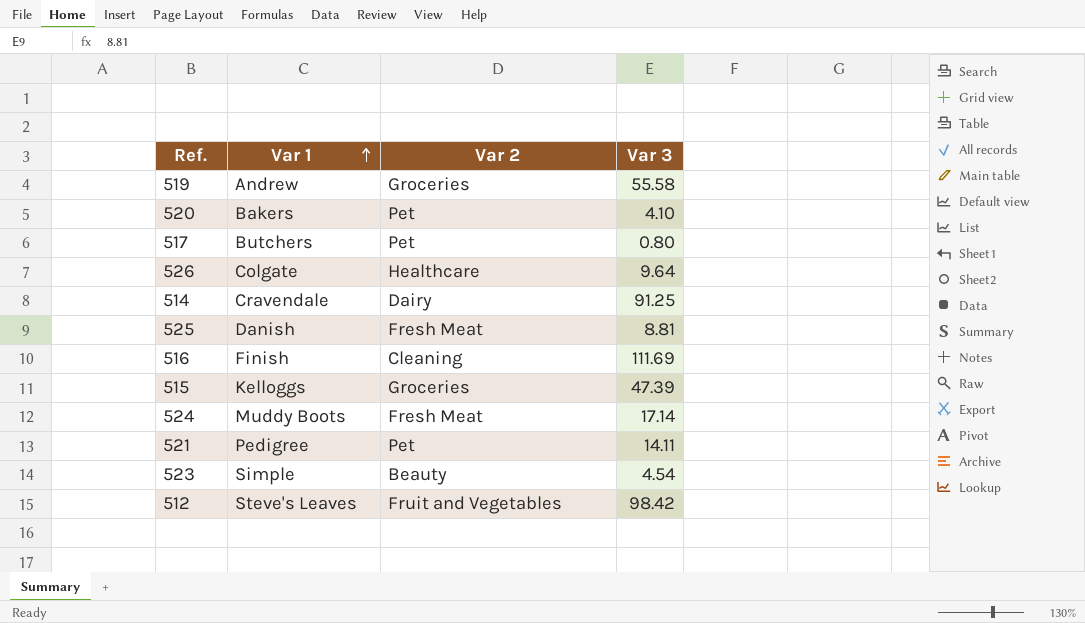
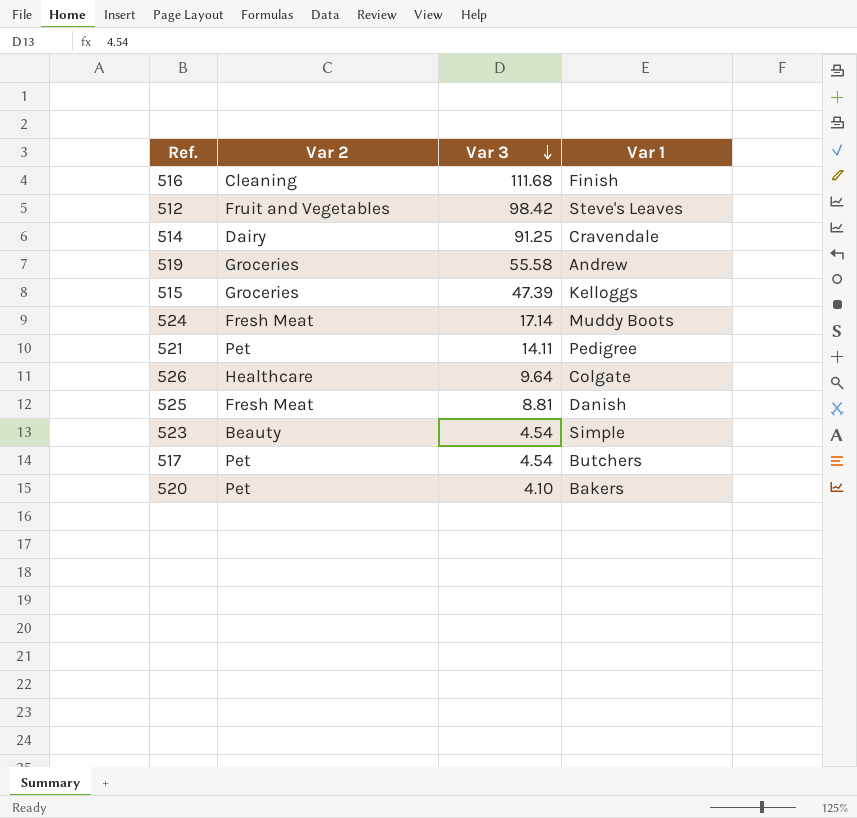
row order: Var 1 ascending -> Var 3 descending
column Var 1 | position: 2 -> 4
516 | Var 3: 111.69 -> 111.68
517 | Var 3: 0.80 -> 4.54

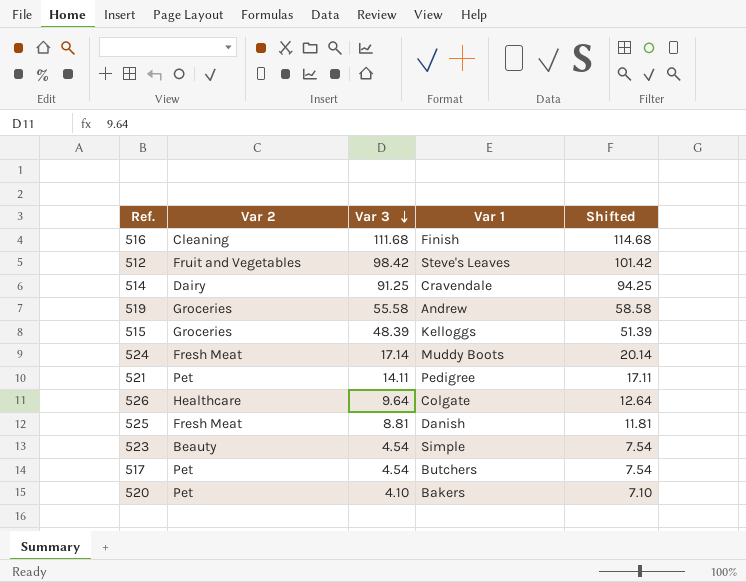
column Shifted | formula: none -> [Var 3] + 3
515 | Var 3: 47.39 -> 48.39

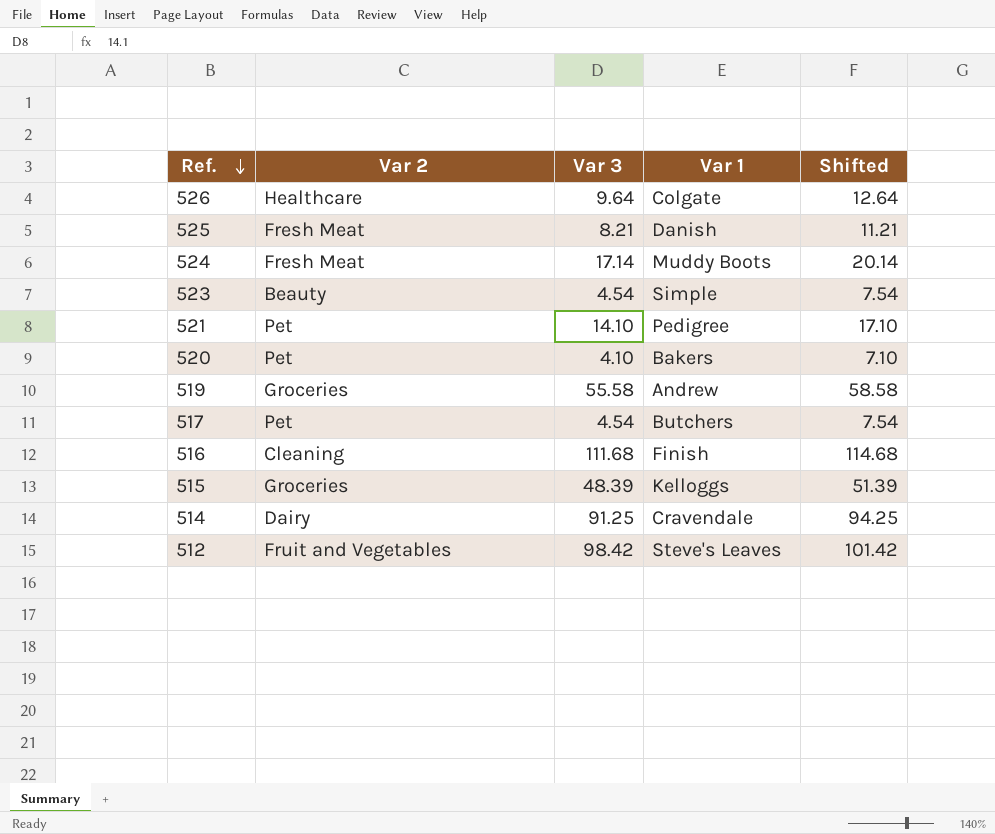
row order: Var 3 descending -> Ref. descending
525 | Var 3: 8.81 -> 8.21
525 | Shifted: 11.81 -> 11.21
521 | Var 3: 14.11 -> 14.10
521 | Shifted: 17.11 -> 17.10

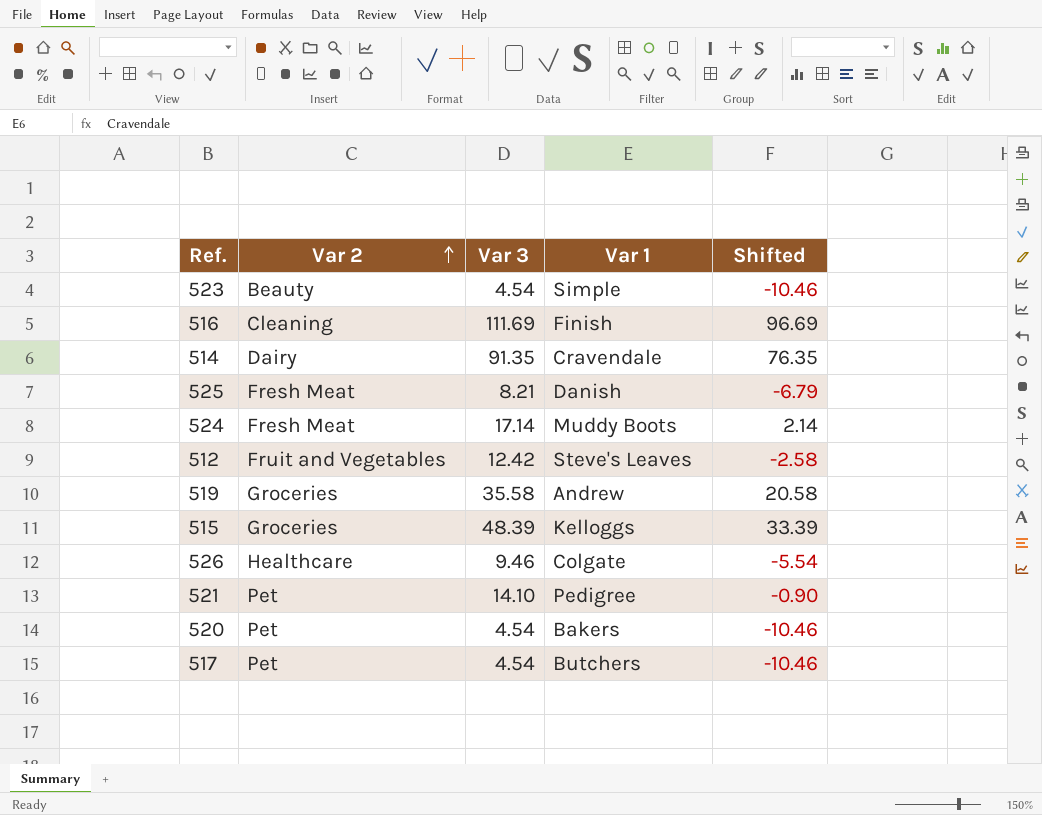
row order: Ref. descending -> Var 2 ascending
column Shifted | formula: [Var 3] + 3 -> [Var 3] - 15
516 | Var 3: 111.68 -> 111.69
514 | Var 3: 91.25 -> 91.35
512 | Var 3: 98.42 -> 12.42
519 | Var 3: 55.58 -> 35.58
526 | Var 3: 9.64 -> 9.46
520 | Var 3: 4.10 -> 4.54

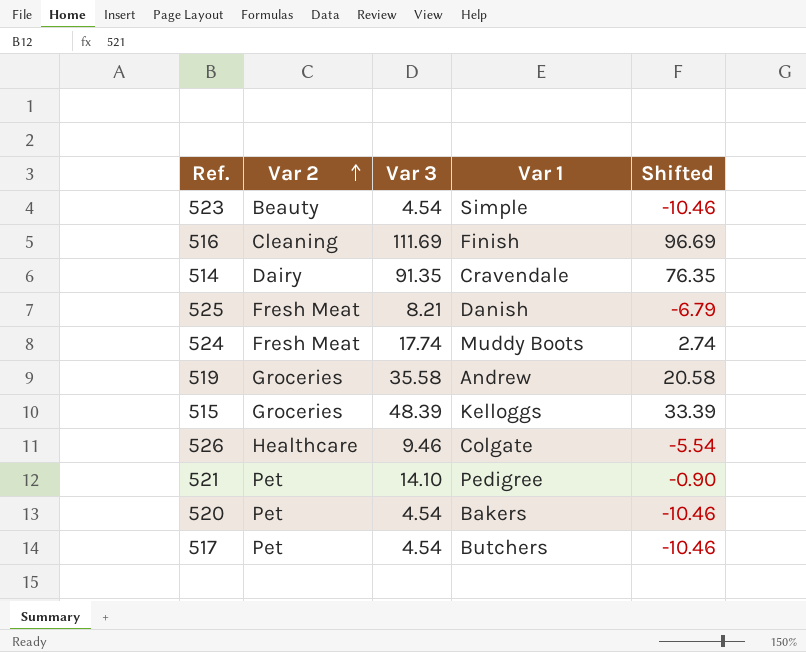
row 512: Fruit and Vegetables | 12.42 | Steve's Leaves | -2.58 -> none
524 | Var 3: 17.14 -> 17.74
524 | Shifted: 2.14 -> 2.74

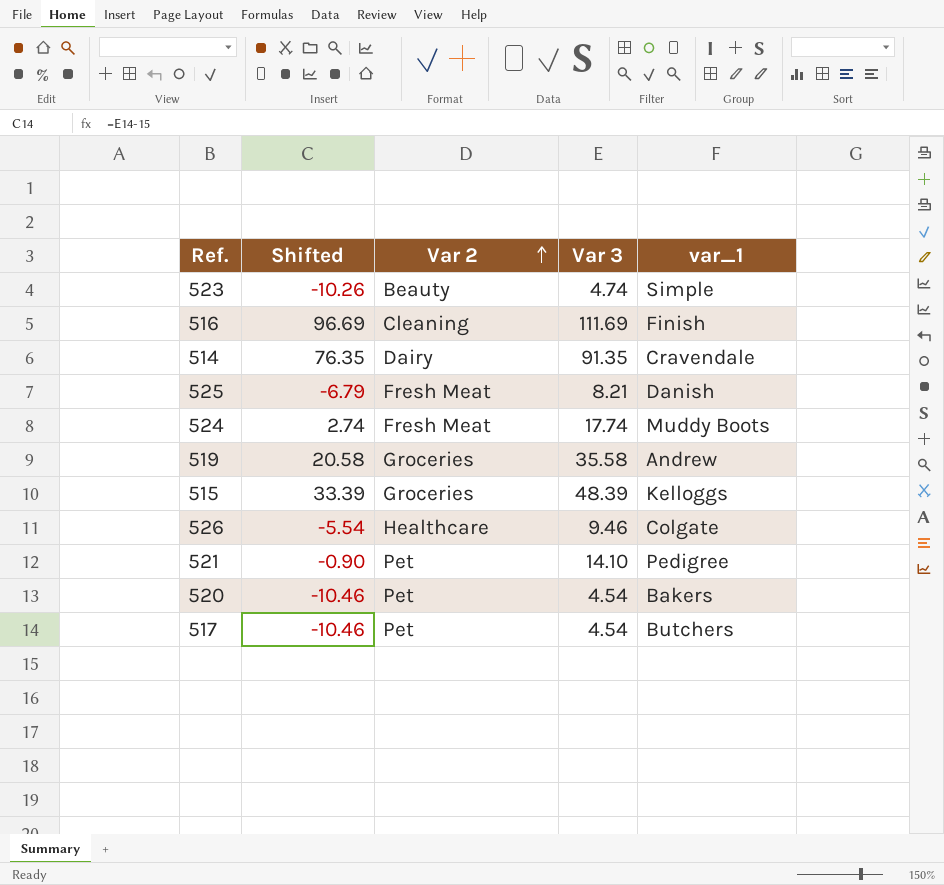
column Shifted | position: 5 -> 2
column name: Var 1 -> var_1
523 | Shifted: -10.46 -> -10.26
523 | Var 3: 4.54 -> 4.74

